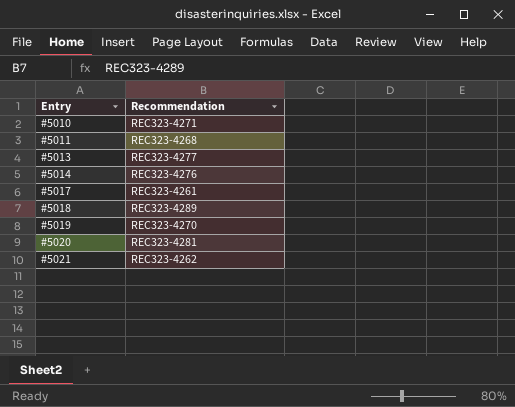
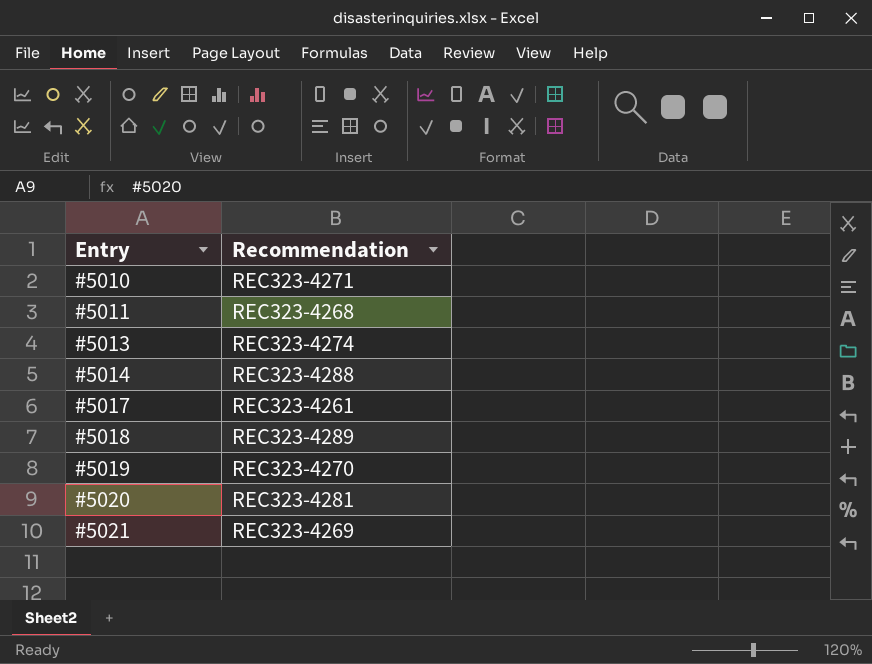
#5013 | Recommendation: REC323-4277 -> REC323-4274
#5014 | Recommendation: REC323-4276 -> REC323-4288
#5021 | Recommendation: REC323-4262 -> REC323-4269

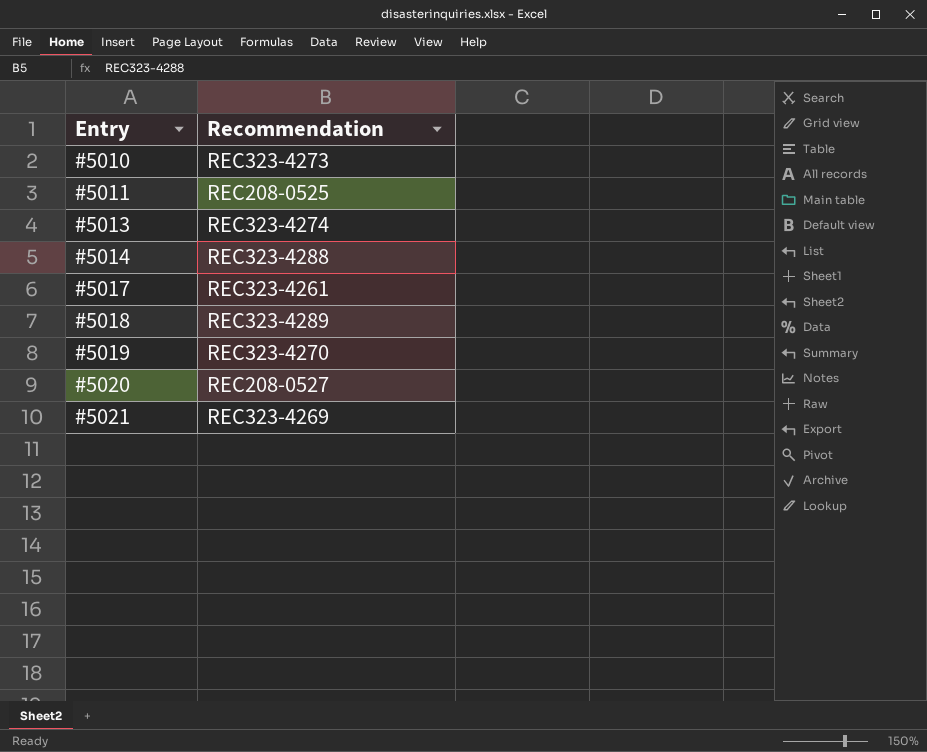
#5010 | Recommendation: REC323-4271 -> REC323-4273
#5011 | Recommendation: REC323-4268 -> REC208-0525
#5020 | Recommendation: REC323-4281 -> REC208-0527

